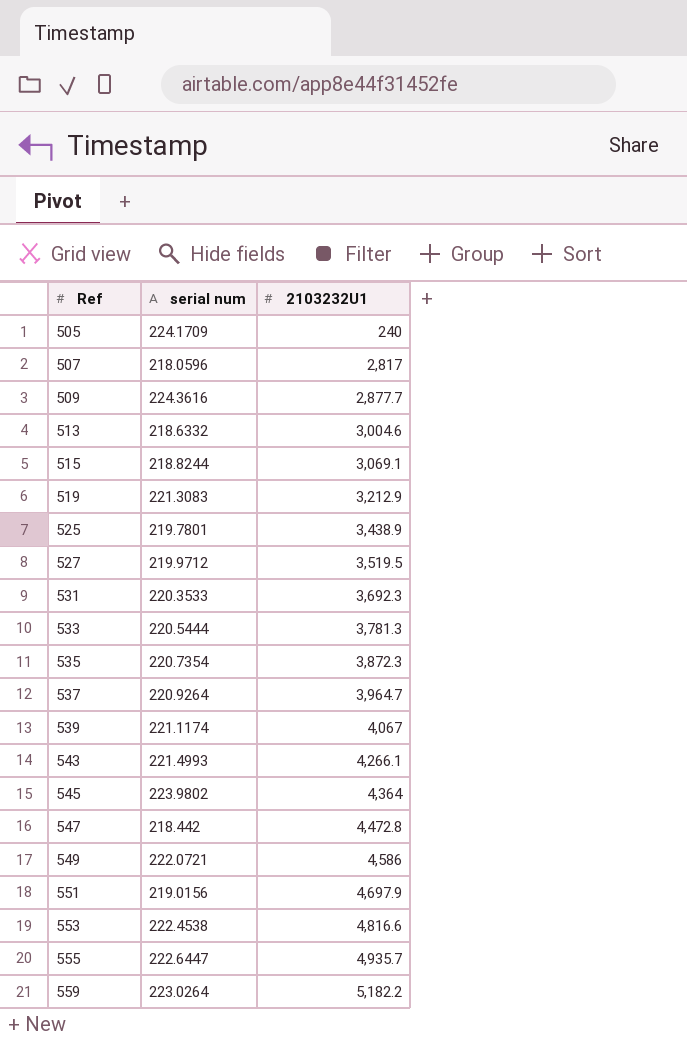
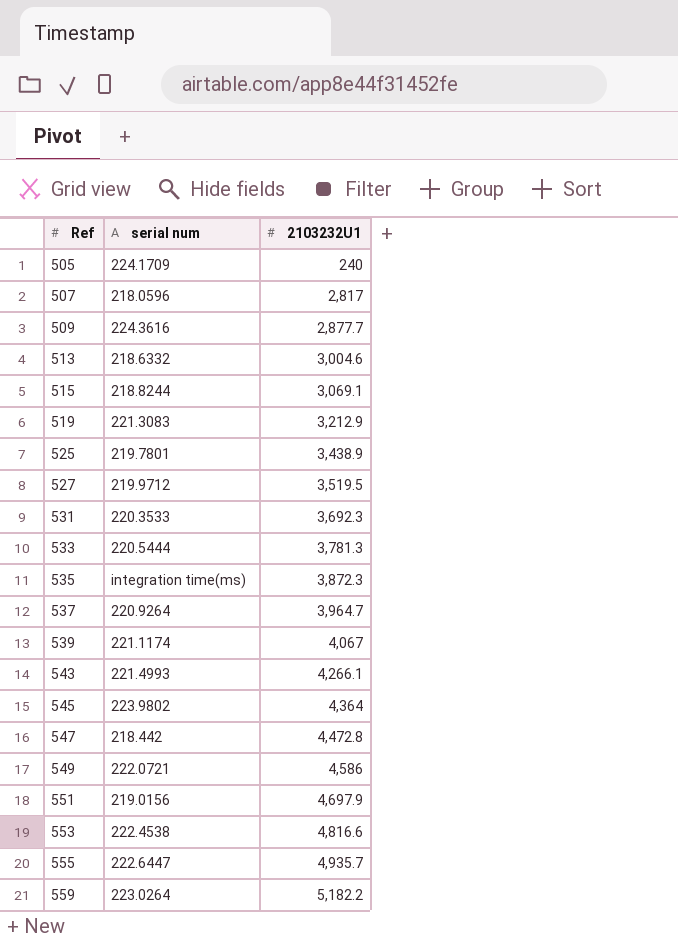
535 | serial num: 220.7354 -> integration time(ms)

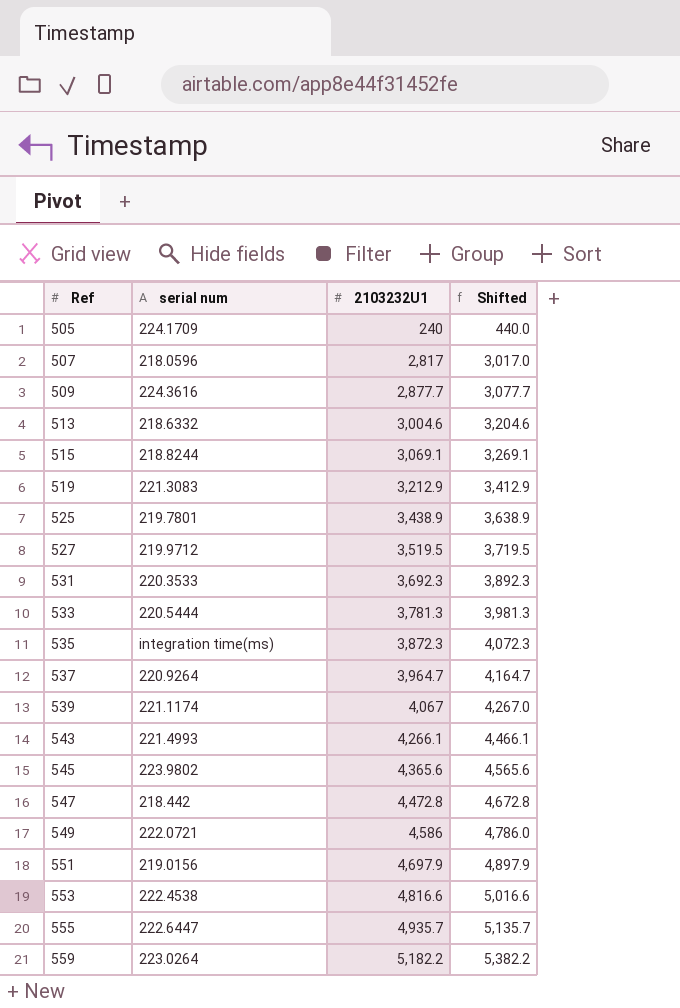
column Shifted | formula: none -> [2103232U1] + 200
545 | 2103232U1: 4,364 -> 4,365.6

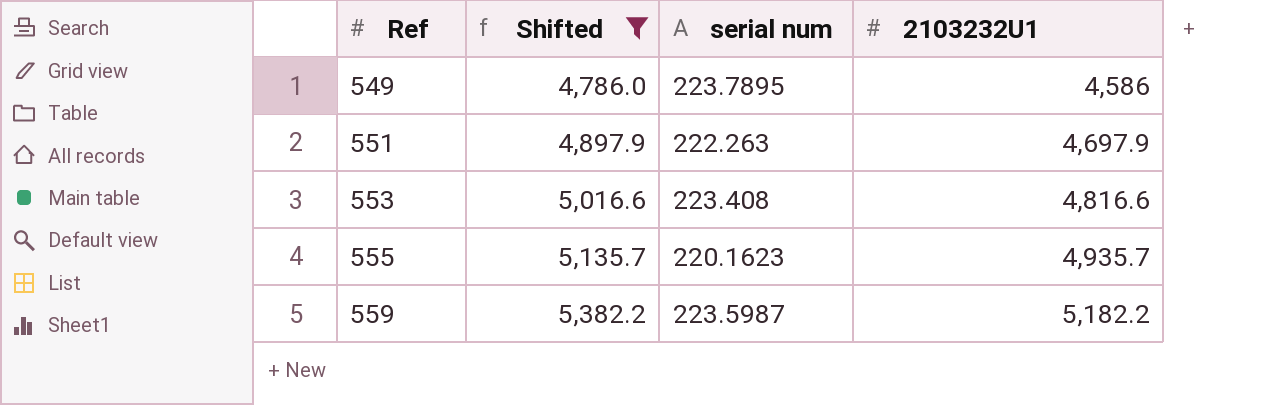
filter: none -> Shifted >= 4,786.0
column Shifted | position: 4 -> 2
549 | serial num: 222.0721 -> 223.7895
551 | serial num: 219.0156 -> 222.263
553 | serial num: 222.4538 -> 223.408
555 | serial num: 222.6447 -> 220.1623
559 | serial num: 223.0264 -> 223.5987

